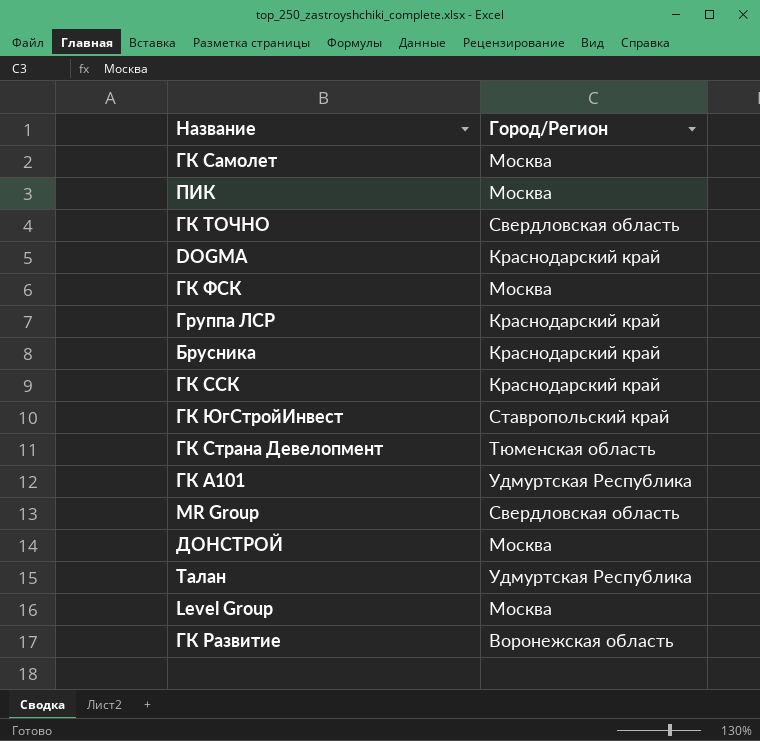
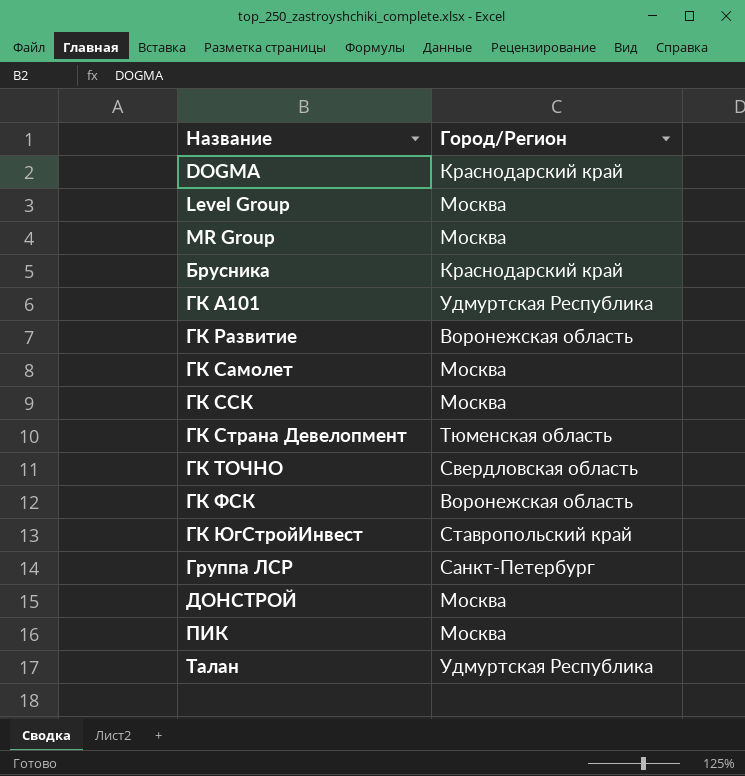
row order: none -> Название ascending
MR Group | Город/Регион: Свердловская область -> Москва
ГК ССК | Город/Регион: Краснодарский край -> Москва
ГК ФСК | Город/Регион: Москва -> Воронежская область
Группа ЛСР | Город/Регион: Краснодарский край -> Санкт-Петербург

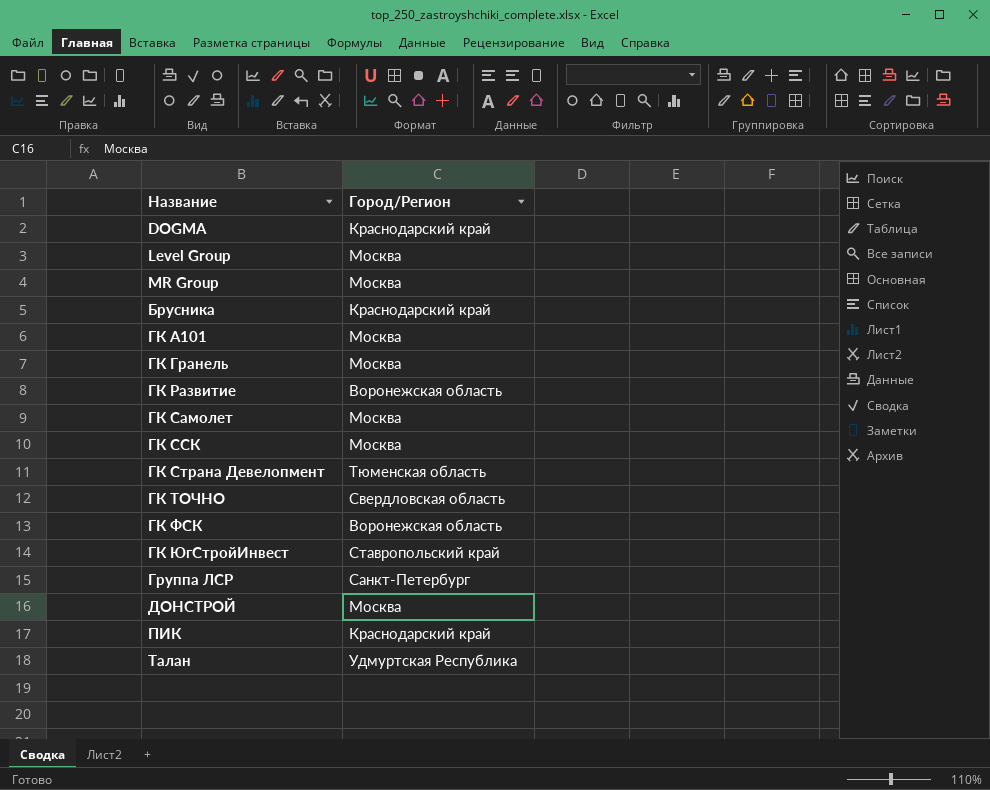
ГК А101 | Город/Регион: Удмуртская Республика -> Москва
row ГК Гранель: none -> Москва
ПИК | Город/Регион: Москва -> Краснодарский край

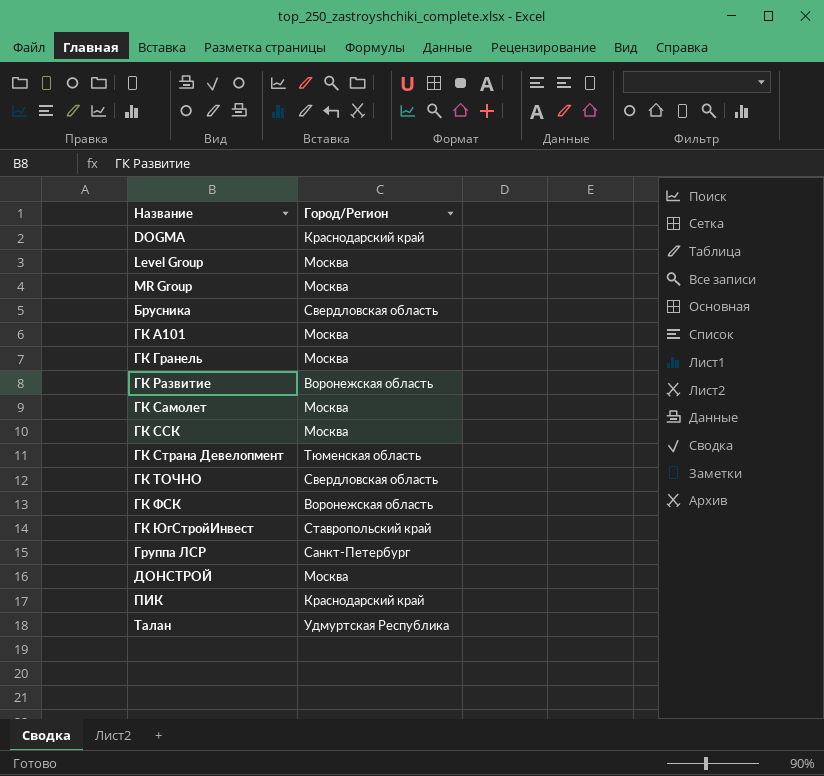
Брусника | Город/Регион: Краснодарский край -> Свердловская область

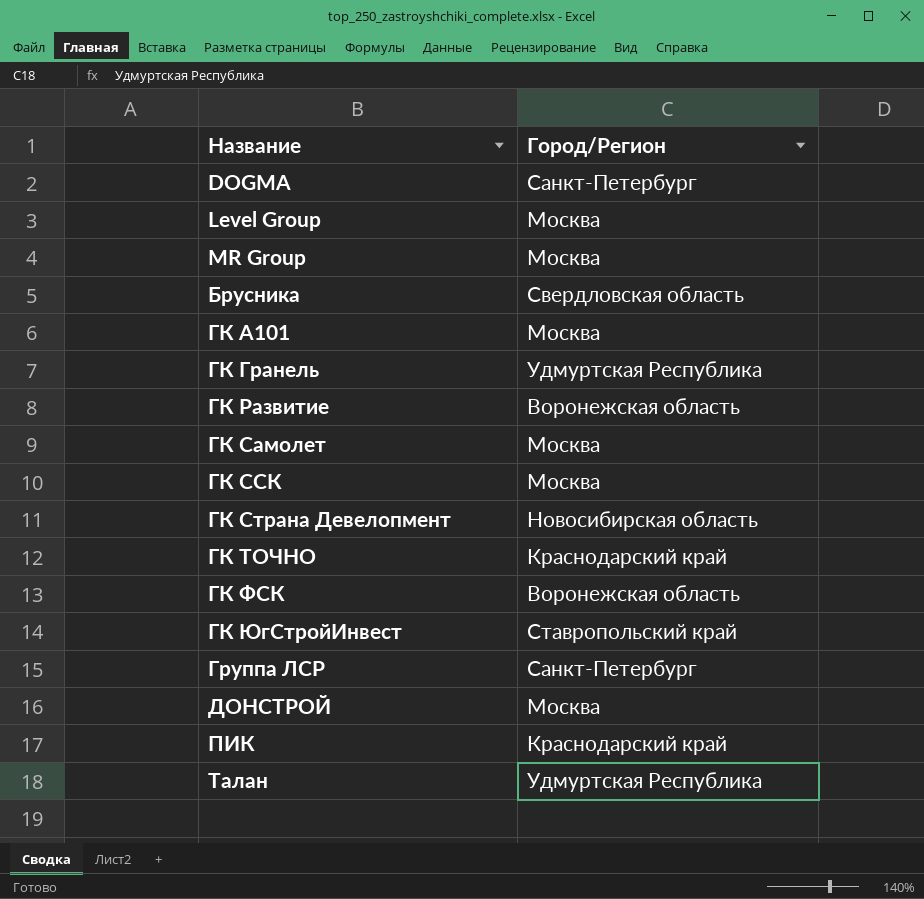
DOGMA | Город/Регион: Краснодарский край -> Санкт-Петербург
ГК Гранель | Город/Регион: Москва -> Удмуртская Республика
ГК Страна Девелопмент | Город/Регион: Тюменская область -> Новосибирская область
ГК ТОЧНО | Город/Регион: Свердловская область -> Краснодарский край

